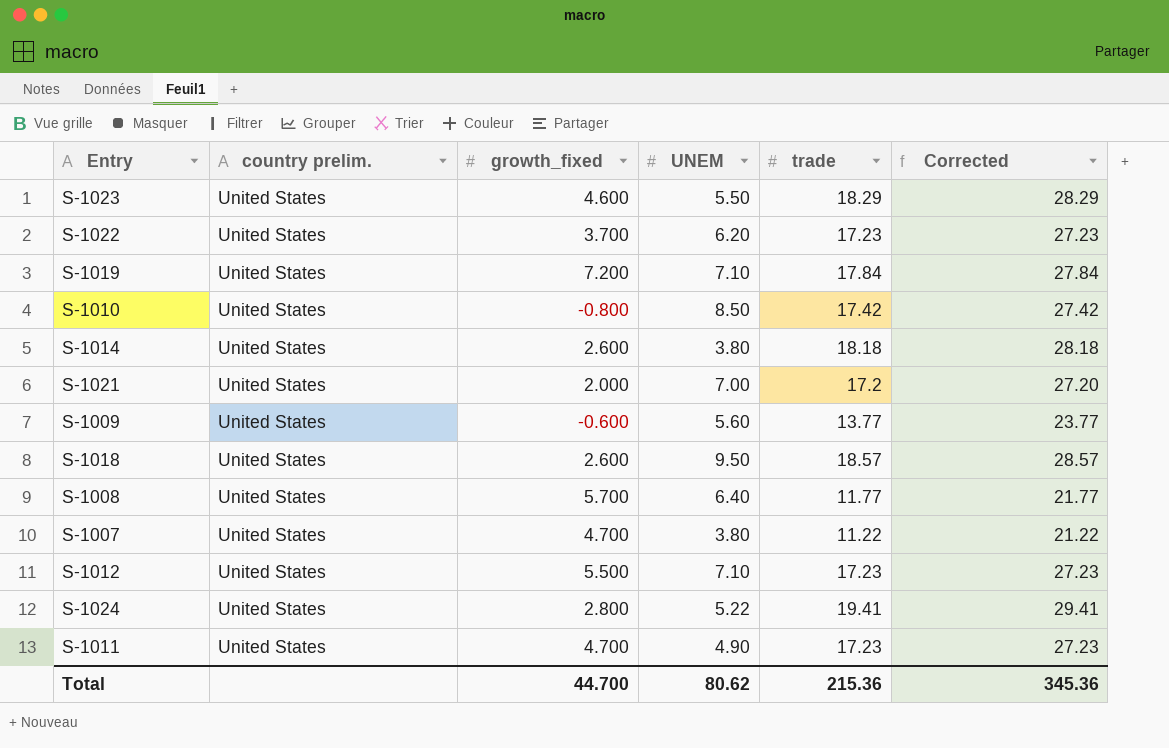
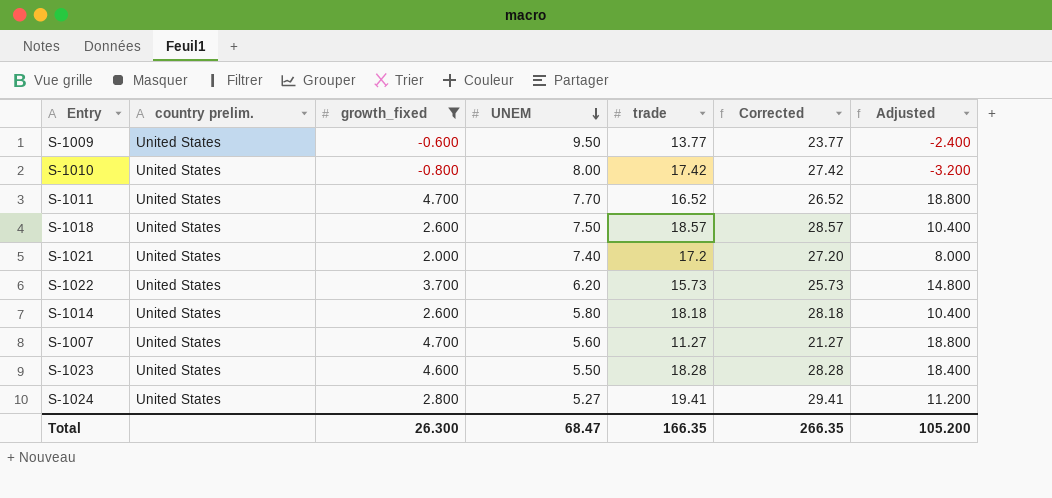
filter: none -> growth_fixed <= 4.700
row order: none -> UNEM descending
column Adjusted | formula: none -> [growth_fixed] * 4
S-1009 | UNEM: 5.60 -> 9.50
S-1010 | UNEM: 8.50 -> 8.00
S-1011 | UNEM: 4.90 -> 7.70
S-1011 | trade: 17.23 -> 16.52
S-1011 | Corrected: 27.23 -> 26.52
S-1018 | UNEM: 9.50 -> 7.50
S-1021 | UNEM: 7.00 -> 7.40
S-1022 | trade: 17.23 -> 15.73
S-1022 | Corrected: 27.23 -> 25.73
S-1014 | UNEM: 3.80 -> 5.80
S-1007 | UNEM: 3.80 -> 5.60
S-1007 | trade: 11.22 -> 11.27
S-1007 | Corrected: 21.22 -> 21.27
S-1023 | trade: 18.29 -> 18.28
S-1023 | Corrected: 28.29 -> 28.28
S-1024 | UNEM: 5.22 -> 5.27
Total | growth_fixed: 44.700 -> 26.300
Total | UNEM: 80.62 -> 68.47
Total | trade: 215.36 -> 166.35
Total | Corrected: 345.36 -> 266.35

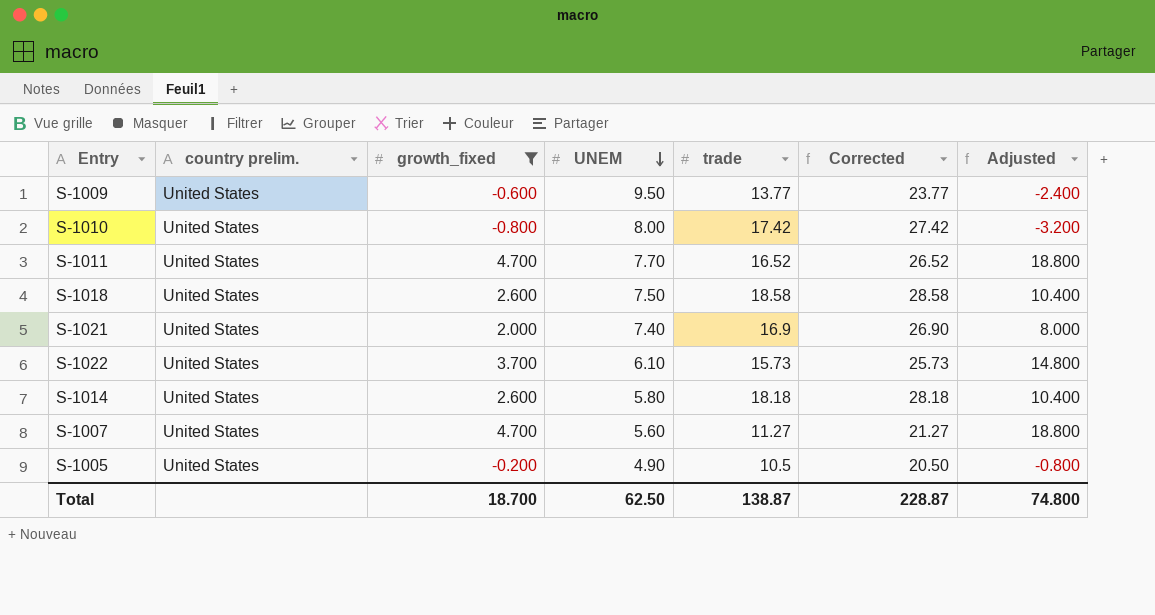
row S-1023: United States | 4.600 | 5.50 | 18.28 | 28.28 | 18.400 -> none
row S-1024: United States | 2.800 | 5.27 | 19.41 | 29.41 | 11.200 -> none
S-1018 | trade: 18.57 -> 18.58
S-1018 | Corrected: 28.57 -> 28.58
S-1021 | trade: 17.2 -> 16.9
S-1021 | Corrected: 27.20 -> 26.90
S-1022 | UNEM: 6.20 -> 6.10
row S-1005: none -> United States | -0.200 | 4.90 | 10.5 | 20.50 | -0.800
Total | growth_fixed: 26.300 -> 18.700
Total | UNEM: 68.47 -> 62.50
Total | trade: 166.35 -> 138.87
Total | Corrected: 266.35 -> 228.87
Total | Adjusted: 105.200 -> 74.800

